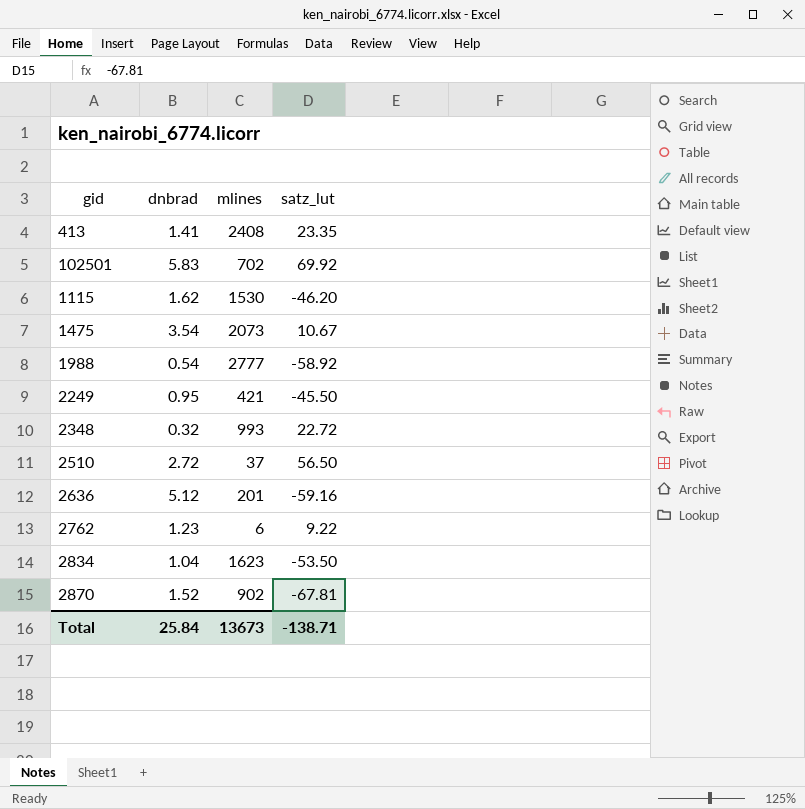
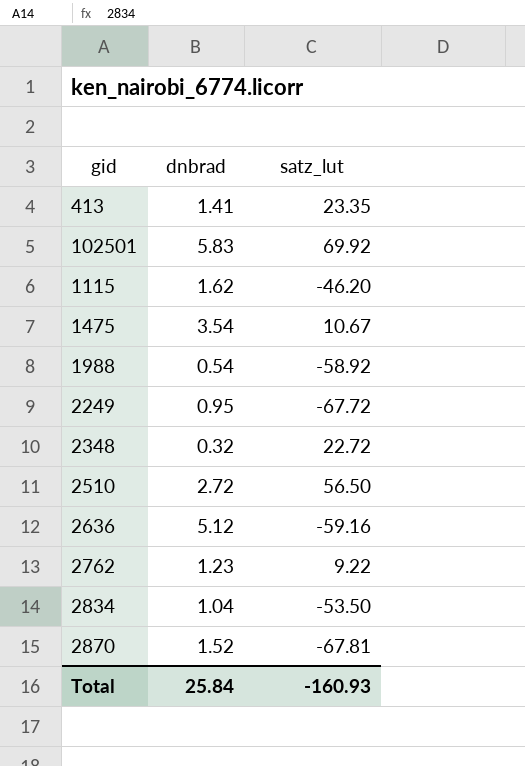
column mlines | position: 3 -> none
2249 | satz_lut: -45.50 -> -67.72
Total | satz_lut: -138.71 -> -160.93

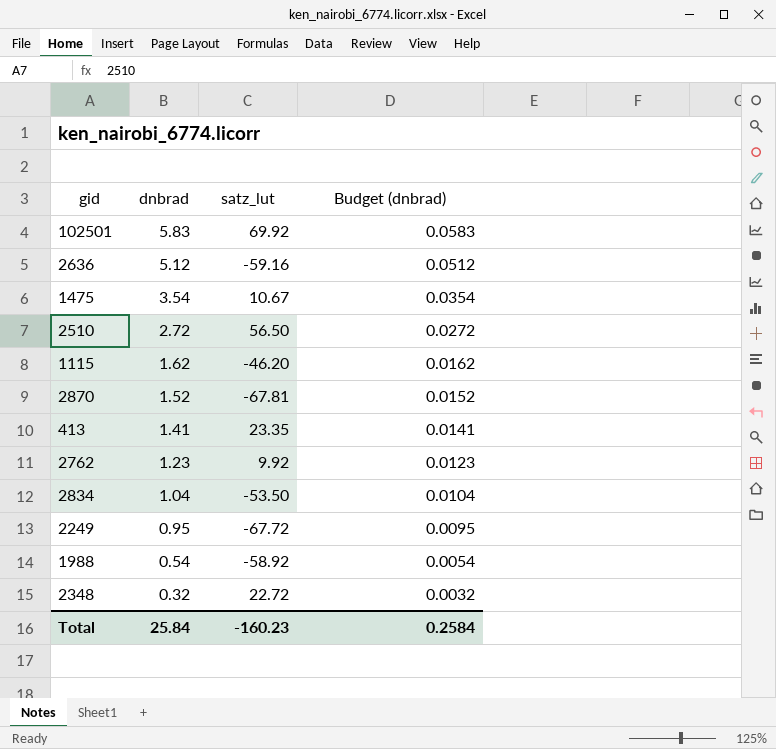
row order: none -> dnbrad descending
column Budget (dnbrad) | formula: none -> [dnbrad] * 0.01
2762 | satz_lut: 9.22 -> 9.92
Total | satz_lut: -160.93 -> -160.23

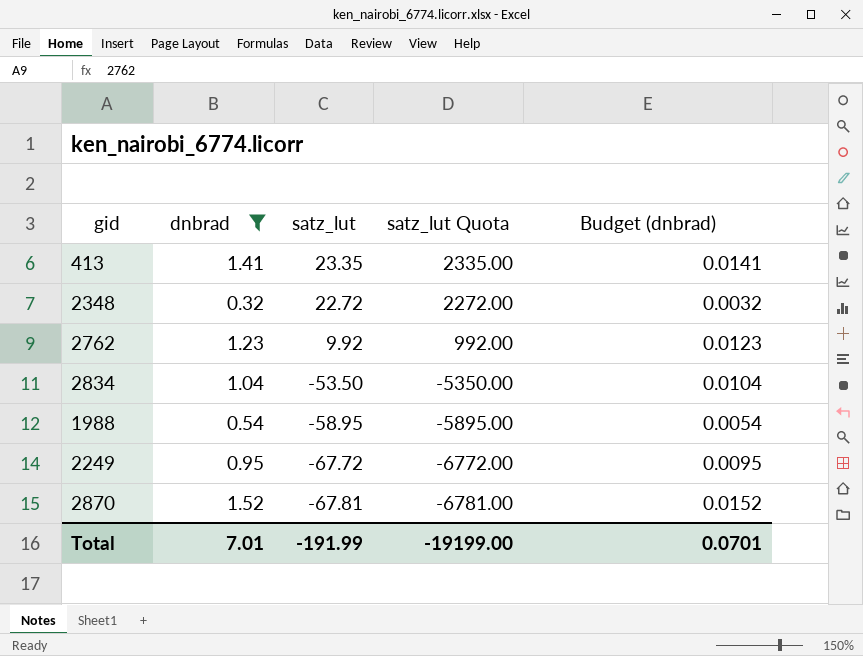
filter: none -> dnbrad <= 1.52
row order: dnbrad descending -> satz_lut descending
column satz_lut Quota | formula: none -> [satz_lut] * 100
1988 | satz_lut: -58.92 -> -58.95
Total | dnbrad: 25.84 -> 7.01
Total | satz_lut: -160.23 -> -191.99
Total | Budget (dnbrad): 0.2584 -> 0.0701

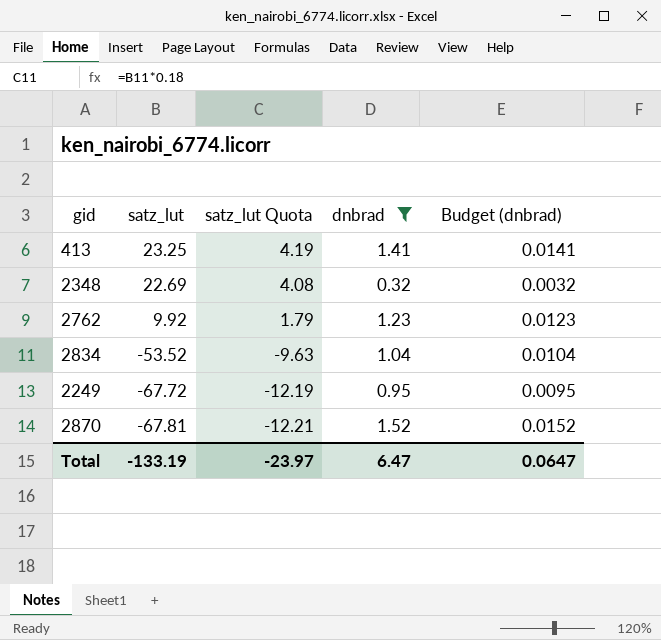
column satz_lut Quota | formula: [satz_lut] * 100 -> [satz_lut] * 0.18
column dnbrad | position: 2 -> 4
row 1988: 0.54 | -58.95 | -5895.00 | 0.0054 -> none
413 | satz_lut: 23.35 -> 23.25
2348 | satz_lut: 22.72 -> 22.69
2834 | satz_lut: -53.50 -> -53.52
Total | satz_lut: -191.99 -> -133.19
Total | satz_lut Quota: -19199.00 -> -23.97
Total | dnbrad: 7.01 -> 6.47
Total | Budget (dnbrad): 0.0701 -> 0.0647

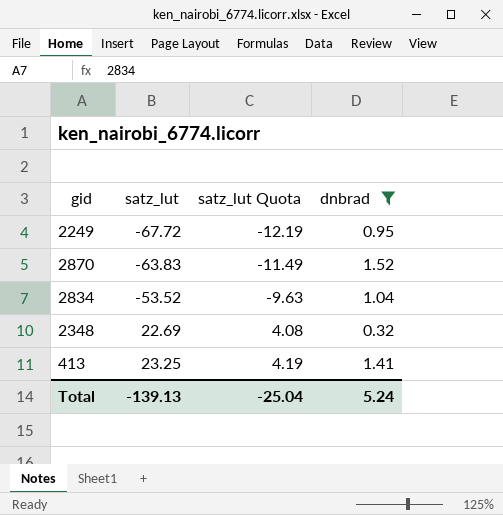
row order: satz_lut descending -> satz_lut ascending
column Budget (dnbrad) | formula: [dnbrad] * 0.01 -> none
row 2762: 9.92 | 1.79 | 1.23 | 0.0123 -> none
2870 | satz_lut: -67.81 -> -63.83
2870 | satz_lut Quota: -12.21 -> -11.49
Total | satz_lut: -133.19 -> -139.13
Total | satz_lut Quota: -23.97 -> -25.04
Total | dnbrad: 6.47 -> 5.24

